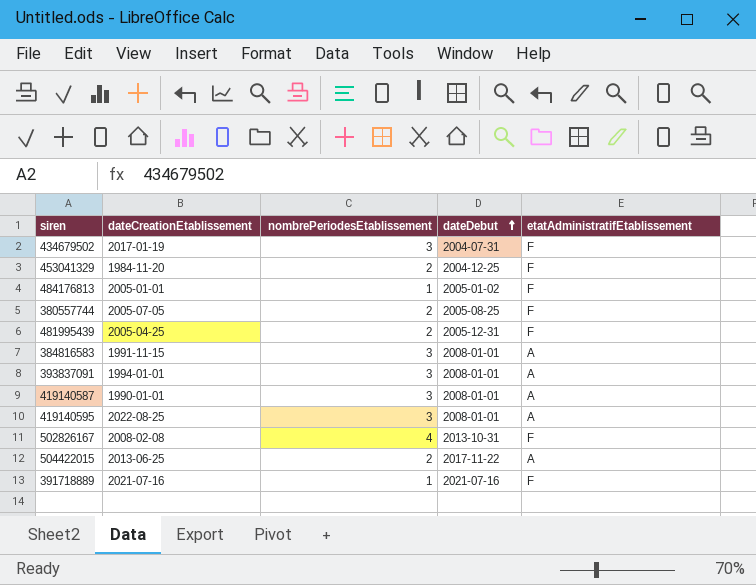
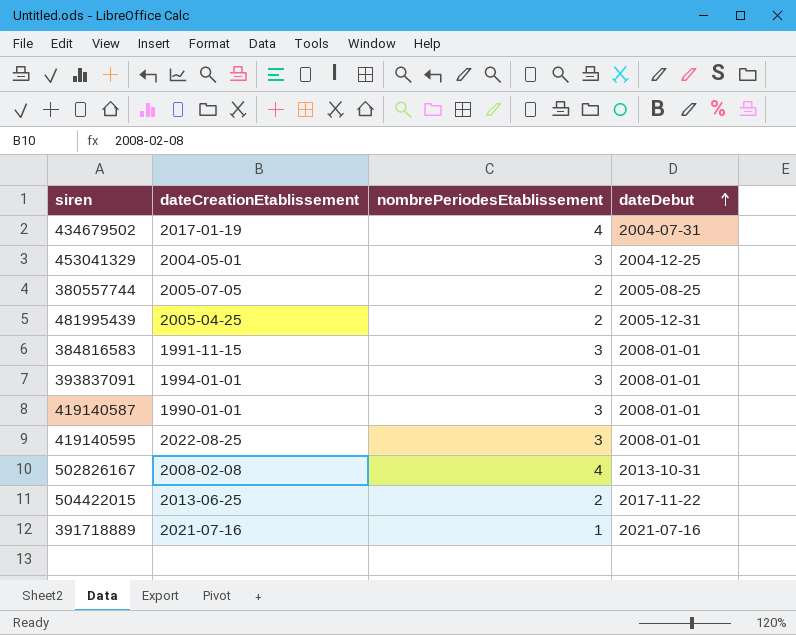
column etatAdministratifEtablissement | position: 5 -> none
row 484176813: 2005-01-01 | 1 | 2005-01-02 | F -> none
434679502 | nombrePeriodesEtablissement: 3 -> 4
453041329 | dateCreationEtablissement: 1984-11-20 -> 2004-05-01
453041329 | nombrePeriodesEtablissement: 2 -> 3

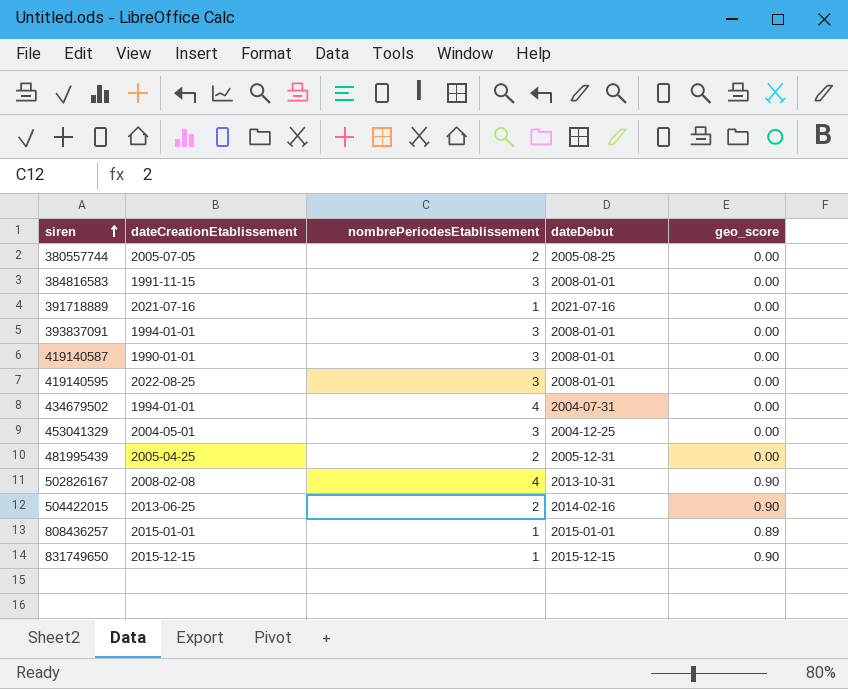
row order: dateDebut ascending -> siren ascending
column geo_score | position: none -> 5
434679502 | dateCreationEtablissement: 2017-01-19 -> 1994-01-01
504422015 | dateDebut: 2017-11-22 -> 2014-02-16
row 808436257: none -> 2015-01-01 | 1 | 2015-01-01 | 0.89
row 831749650: none -> 2015-12-15 | 1 | 2015-12-15 | 0.90

